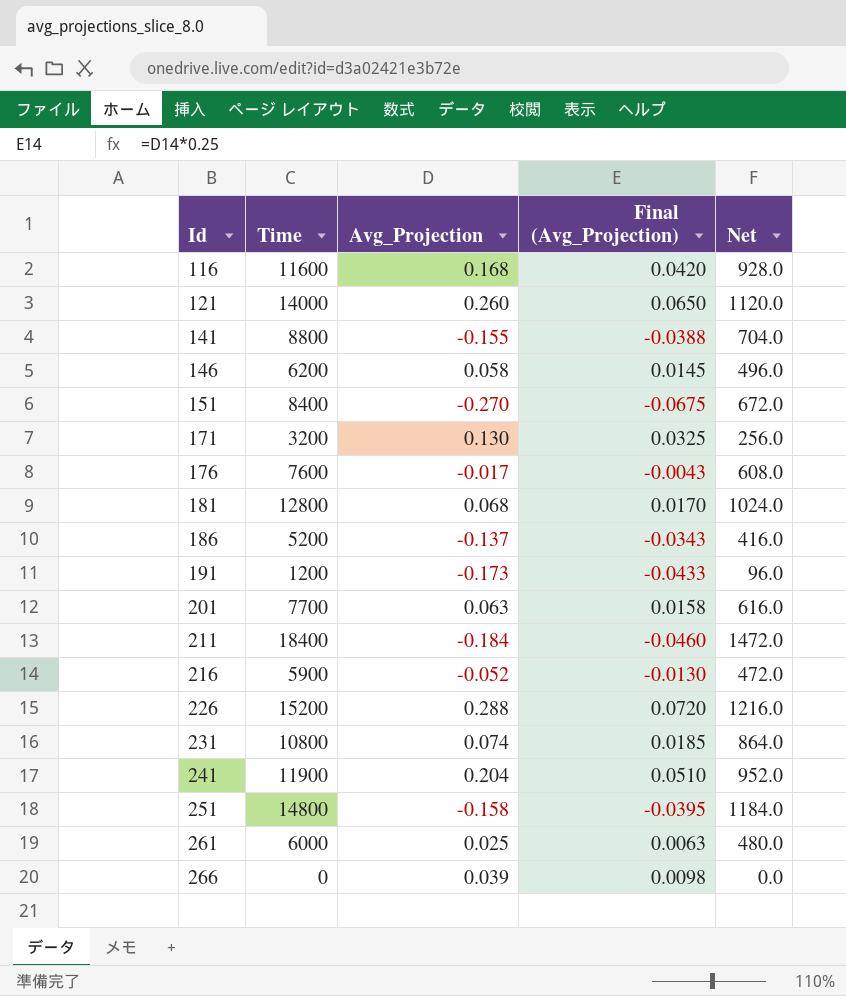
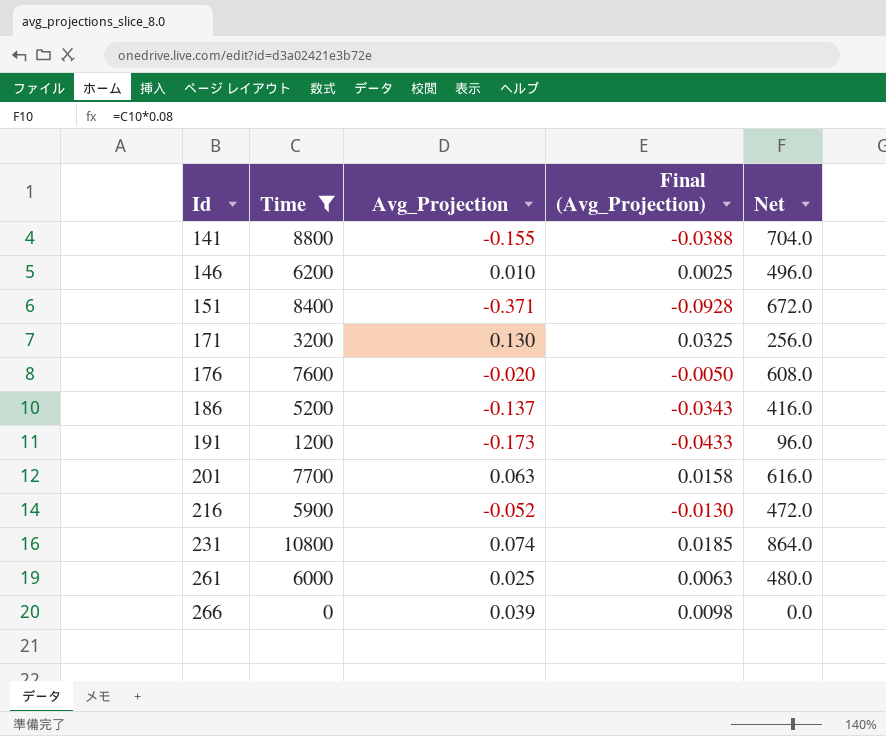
filter: none -> Time <= 10800
146 | Avg_Projection: 0.058 -> 0.010
146 | Final (Avg_Projection): 0.0145 -> 0.0025
151 | Avg_Projection: -0.270 -> -0.371
151 | Final (Avg_Projection): -0.0675 -> -0.0928
176 | Avg_Projection: -0.017 -> -0.020
176 | Final (Avg_Projection): -0.0043 -> -0.0050

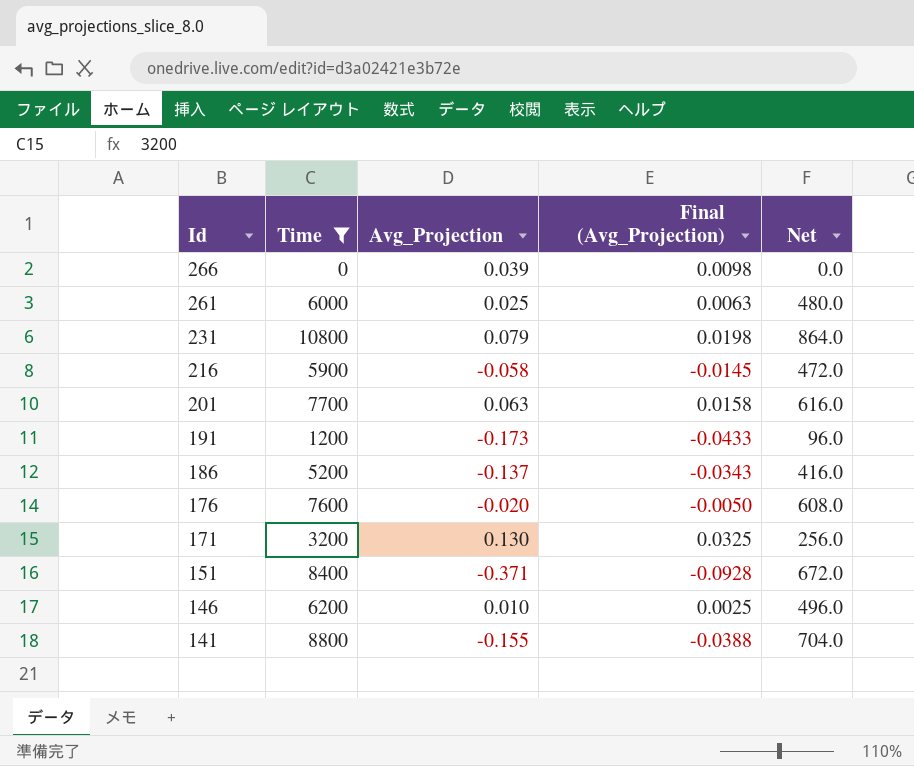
row order: Id ascending -> Id descending
231 | Avg_Projection: 0.074 -> 0.079
231 | Final (Avg_Projection): 0.0185 -> 0.0198
216 | Avg_Projection: -0.052 -> -0.058
216 | Final (Avg_Projection): -0.0130 -> -0.0145

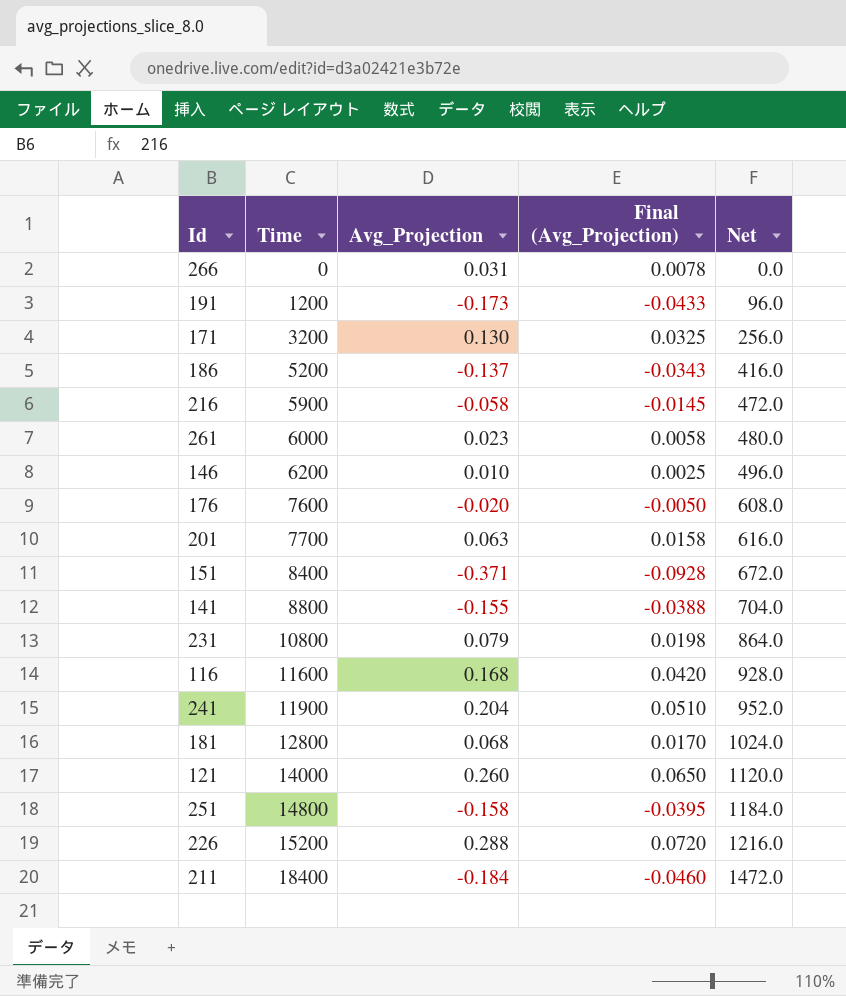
filter: Time <= 10800 -> none
row order: Id descending -> Time ascending
266 | Avg_Projection: 0.039 -> 0.031
266 | Final (Avg_Projection): 0.0098 -> 0.0078
261 | Avg_Projection: 0.025 -> 0.023
261 | Final (Avg_Projection): 0.0063 -> 0.0058

